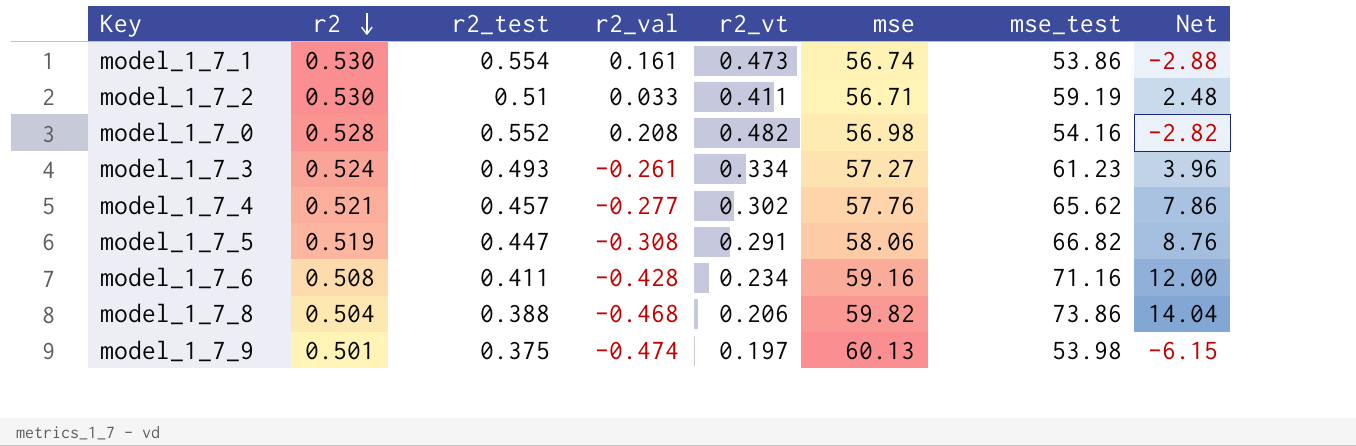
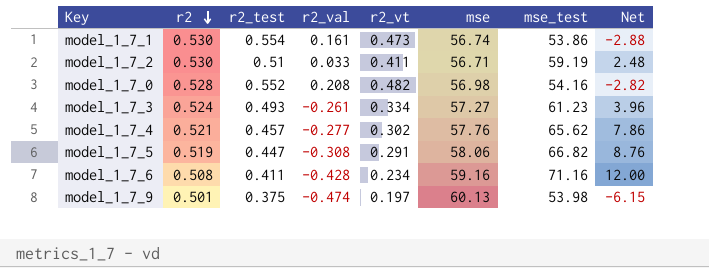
row model_1_7_8: 0.504 | 0.388 | -0.468 | 0.206 | 59.82 | 73.86 | 14.04 -> none

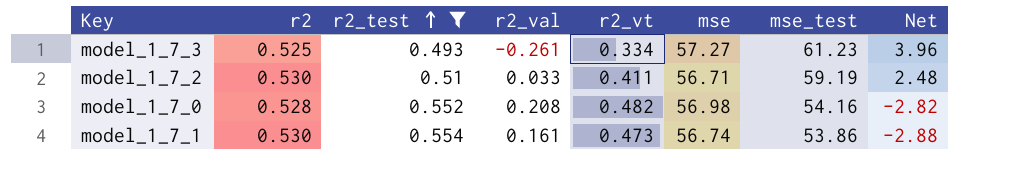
filter: none -> r2_test >= 0.493
row order: r2 descending -> r2_test ascending
model_1_7_3 | r2: 0.524 -> 0.525

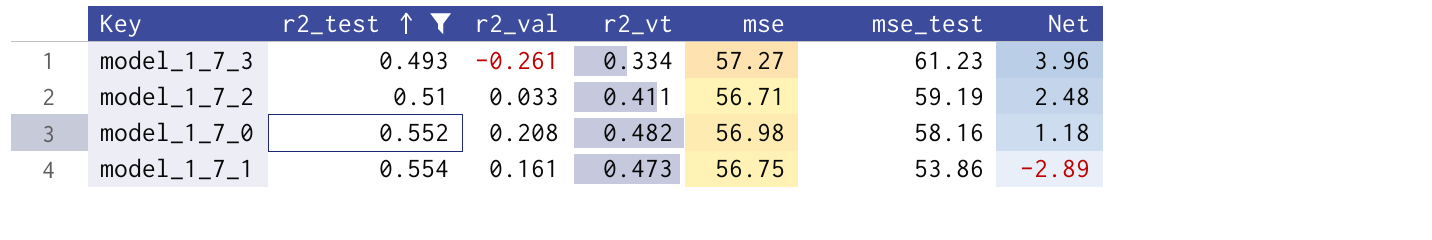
column r2 | position: 2 -> none
model_1_7_0 | mse_test: 54.16 -> 58.16
model_1_7_0 | Net: -2.82 -> 1.18
model_1_7_1 | mse: 56.74 -> 56.75
model_1_7_1 | Net: -2.88 -> -2.89

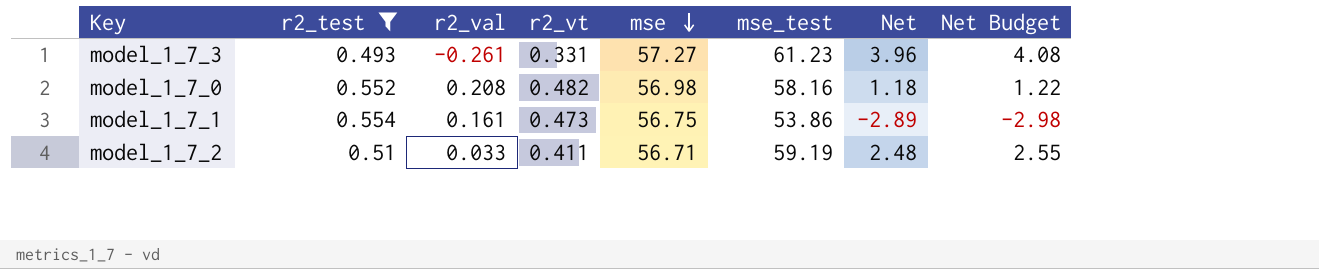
row order: r2_test ascending -> mse descending
column Net Budget | formula: none -> [Net] * 1.03
model_1_7_3 | r2_vt: 0.334 -> 0.331

